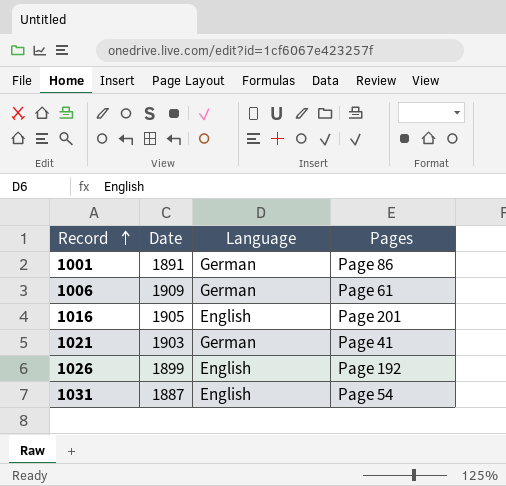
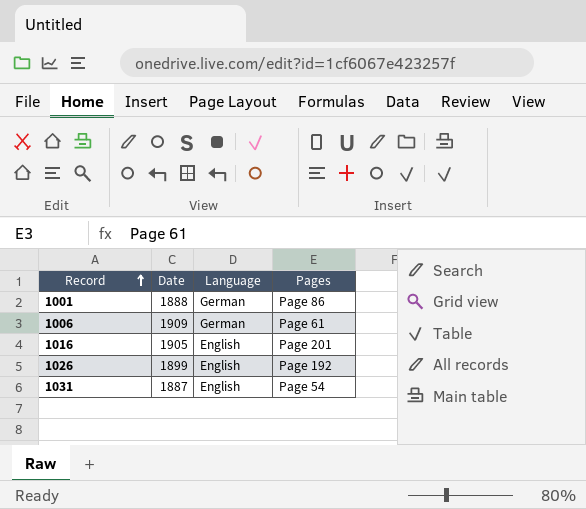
row 1021: 1903 | German | Page 41 -> none
1001 | Date: 1891 -> 1888

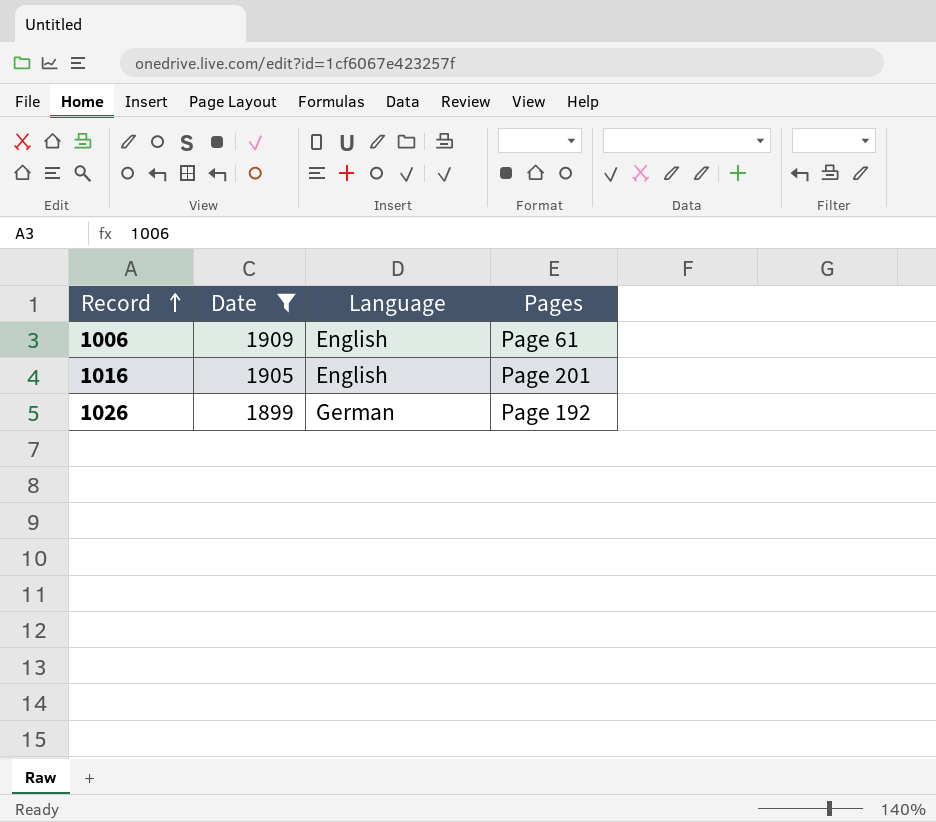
filter: none -> Date >= 1899
1006 | Language: German -> English
1026 | Language: English -> German

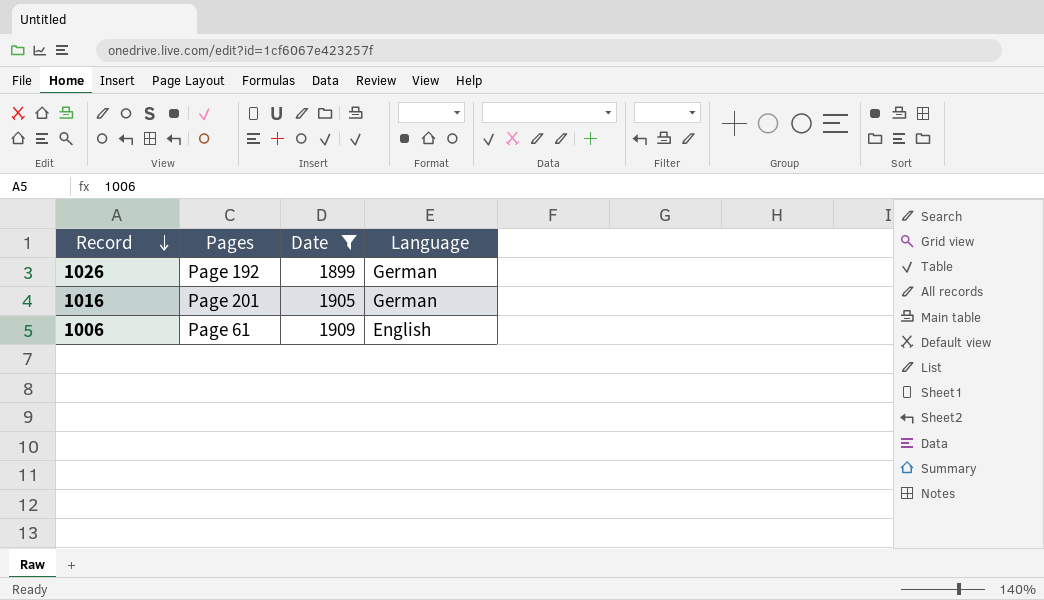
row order: Record ascending -> Record descending
column Pages | position: 4 -> 2
1016 | Language: English -> German

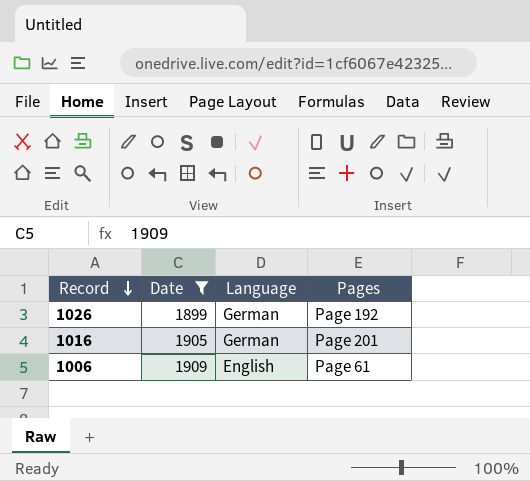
column Pages | position: 2 -> 4

